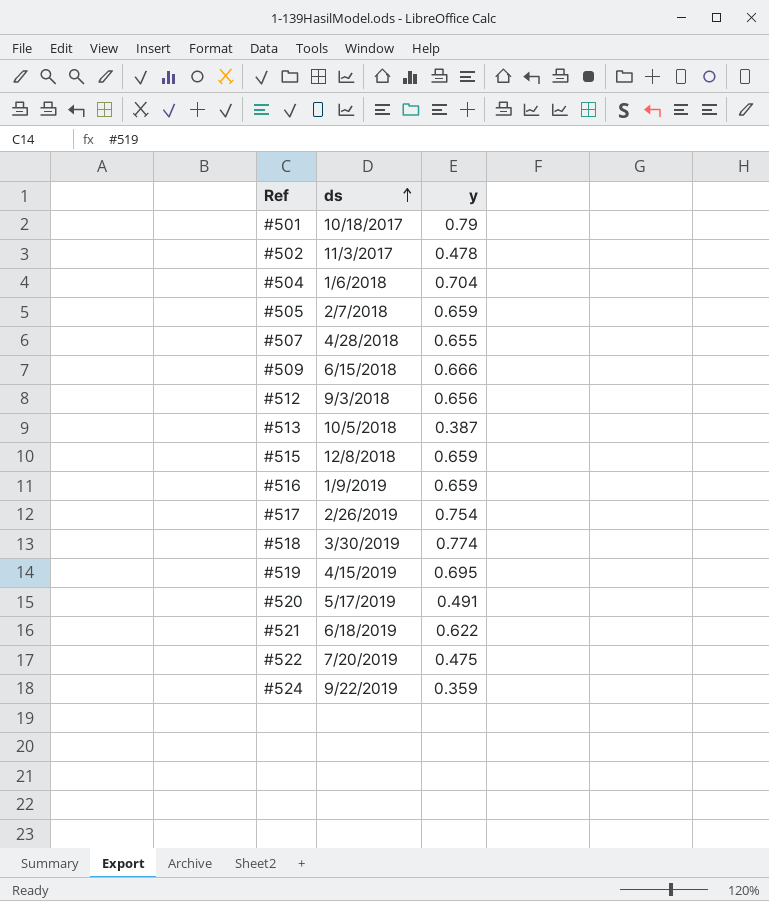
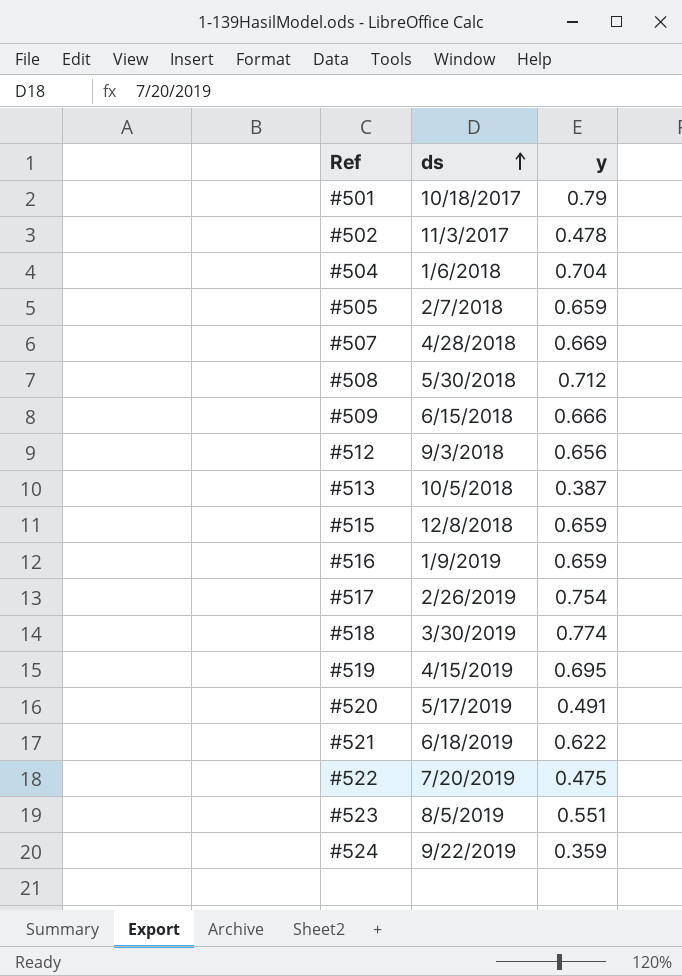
#507 | y: 0.655 -> 0.669
row #508: none -> 5/30/2018 | 0.712
row #523: none -> 8/5/2019 | 0.551

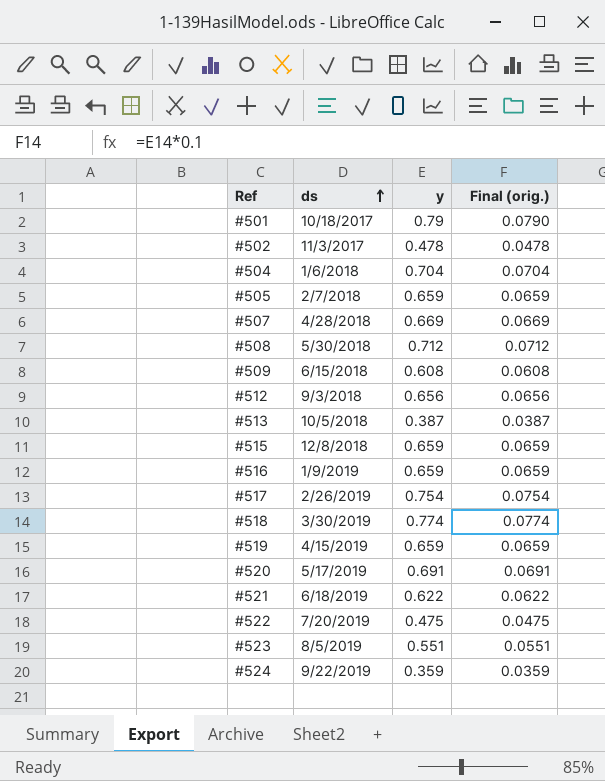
column Final (orig.) | formula: none -> [y] * 0.1
#509 | y: 0.666 -> 0.608
#519 | y: 0.695 -> 0.659
#520 | y: 0.491 -> 0.691

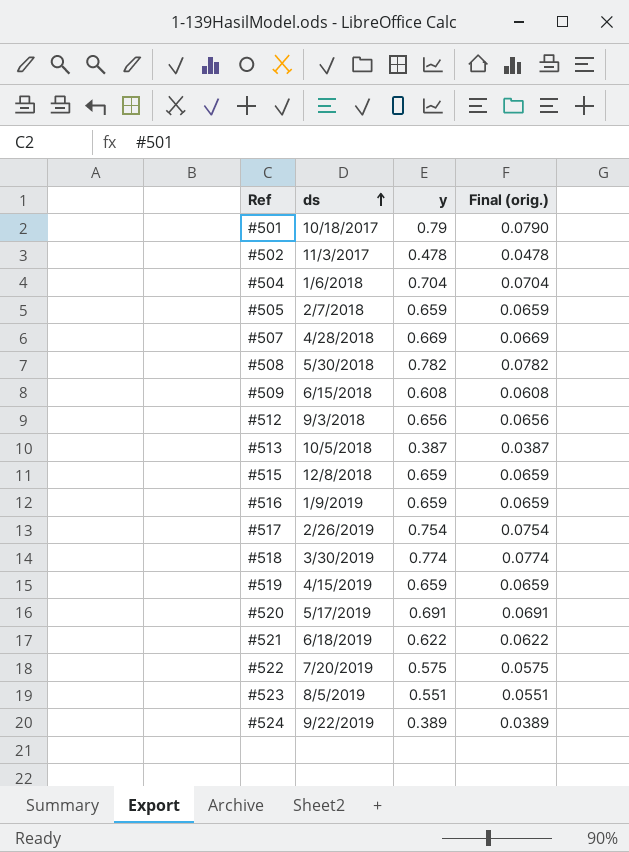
#508 | y: 0.712 -> 0.782
#508 | Final (orig.): 0.0712 -> 0.0782
#522 | y: 0.475 -> 0.575
#522 | Final (orig.): 0.0475 -> 0.0575
#524 | y: 0.359 -> 0.389
#524 | Final (orig.): 0.0359 -> 0.0389

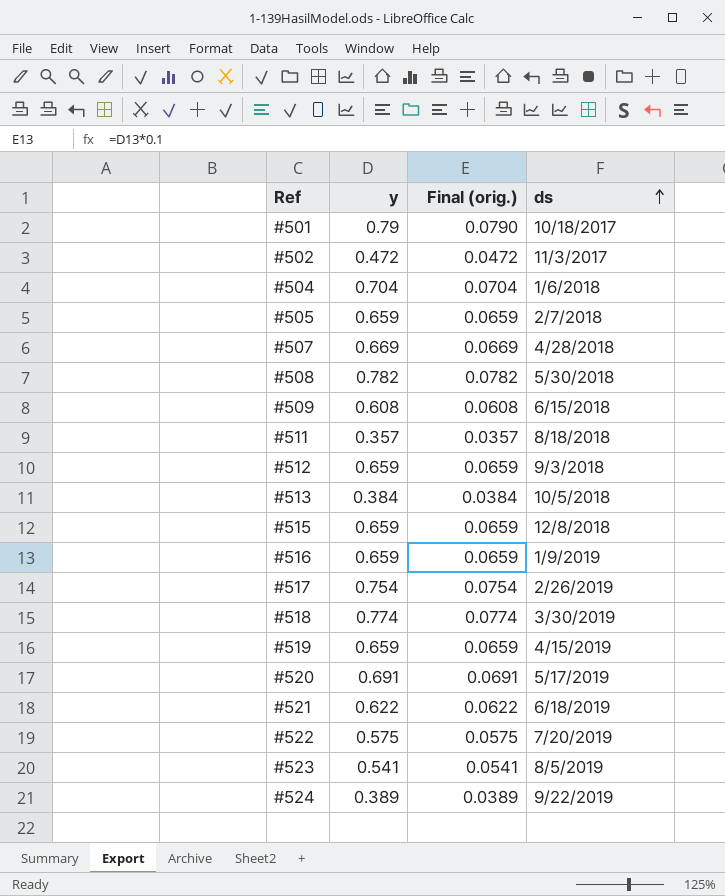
column ds | position: 2 -> 4
#502 | y: 0.478 -> 0.472
#502 | Final (orig.): 0.0478 -> 0.0472
row #511: none -> 0.357 | 0.0357 | 8/18/2018
#512 | y: 0.656 -> 0.659
#512 | Final (orig.): 0.0656 -> 0.0659
#513 | y: 0.387 -> 0.384
#513 | Final (orig.): 0.0387 -> 0.0384
#523 | y: 0.551 -> 0.541
#523 | Final (orig.): 0.0551 -> 0.0541

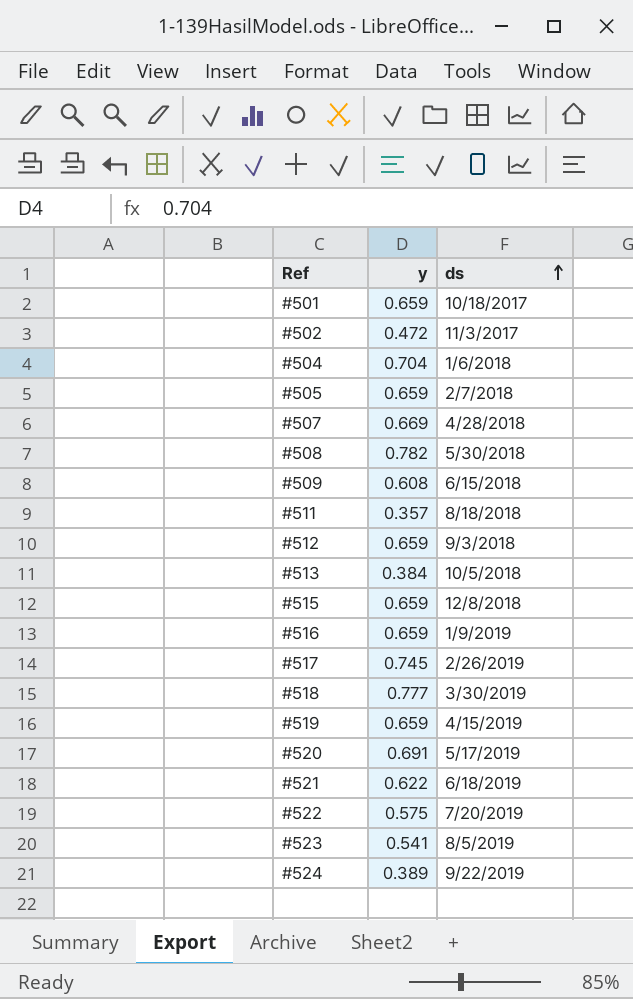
column Final (orig.) | formula: [y] * 0.1 -> none
#501 | y: 0.79 -> 0.659
#517 | y: 0.754 -> 0.745
#518 | y: 0.774 -> 0.777

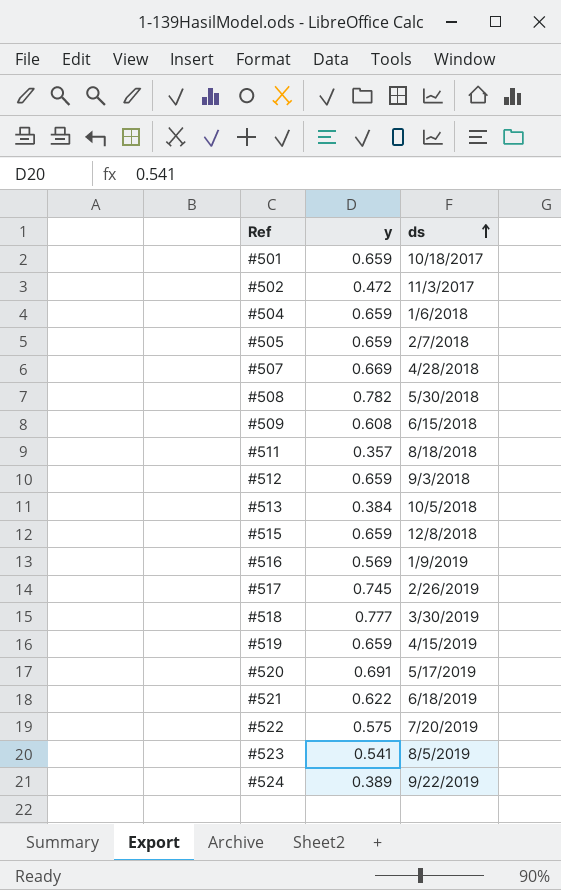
#504 | y: 0.704 -> 0.659
#516 | y: 0.659 -> 0.569

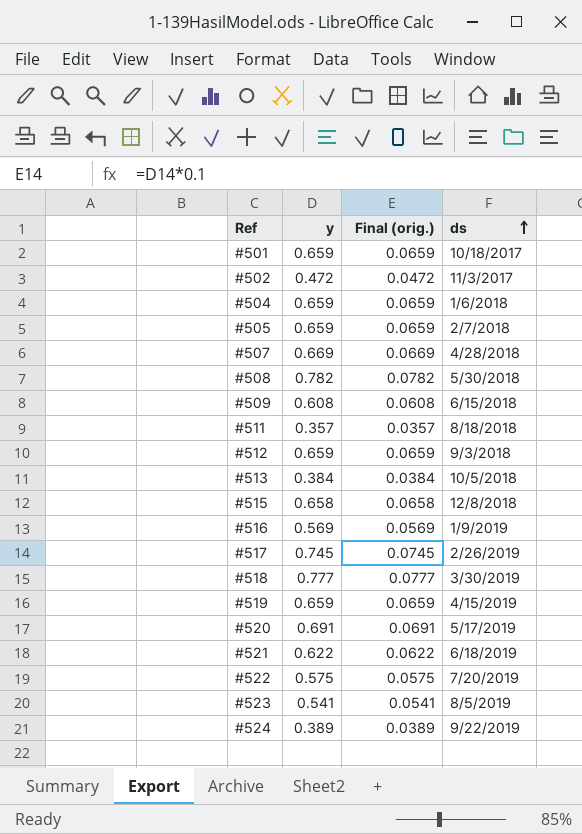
column Final (orig.) | formula: none -> [y] * 0.1
#515 | y: 0.659 -> 0.658

